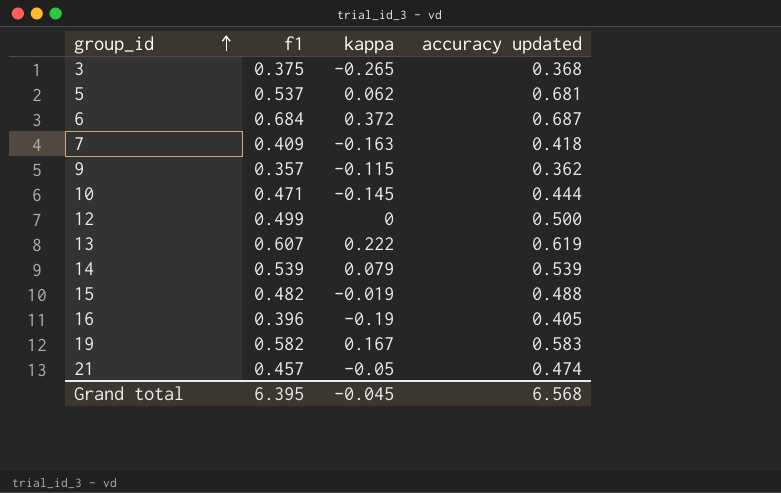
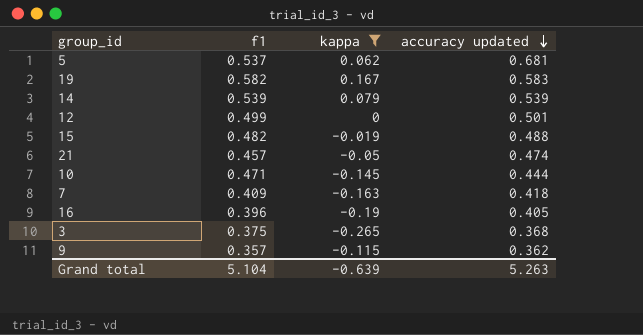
filter: none -> kappa <= 0.167
row order: group_id ascending -> accuracy updated descending
12 | accuracy updated: 0.500 -> 0.501
Grand total | f1: 6.395 -> 5.104
Grand total | kappa: -0.045 -> -0.639
Grand total | accuracy updated: 6.568 -> 5.263

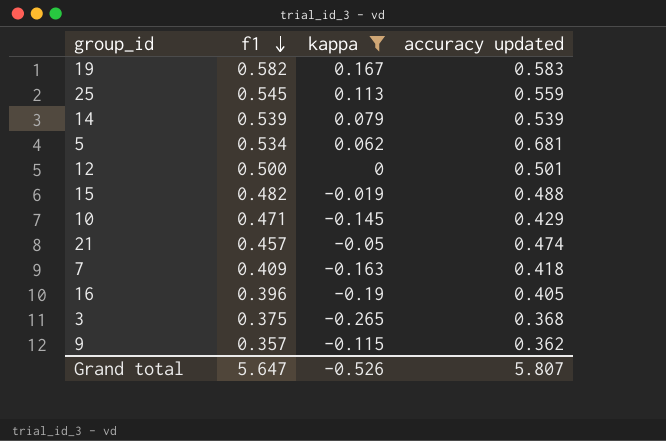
row order: accuracy updated descending -> f1 descending
row 25: none -> 0.545 | 0.113 | 0.559
5 | f1: 0.537 -> 0.534
12 | f1: 0.499 -> 0.500
10 | accuracy updated: 0.444 -> 0.429
Grand total | f1: 5.104 -> 5.647
Grand total | kappa: -0.639 -> -0.526
Grand total | accuracy updated: 5.263 -> 5.807

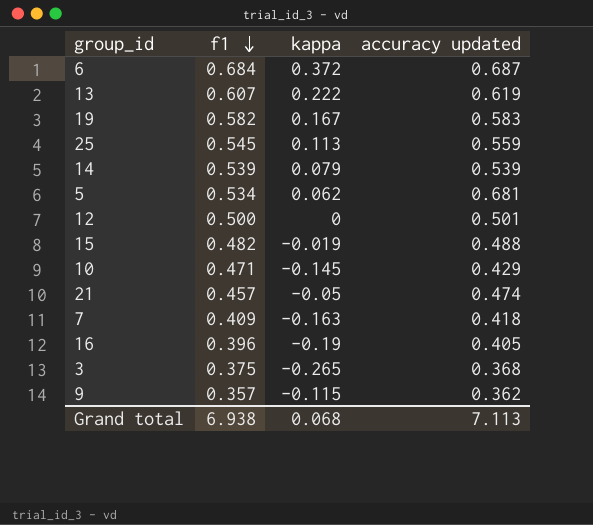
filter: kappa <= 0.167 -> none
Grand total | f1: 5.647 -> 6.938
Grand total | kappa: -0.526 -> 0.068
Grand total | accuracy updated: 5.807 -> 7.113

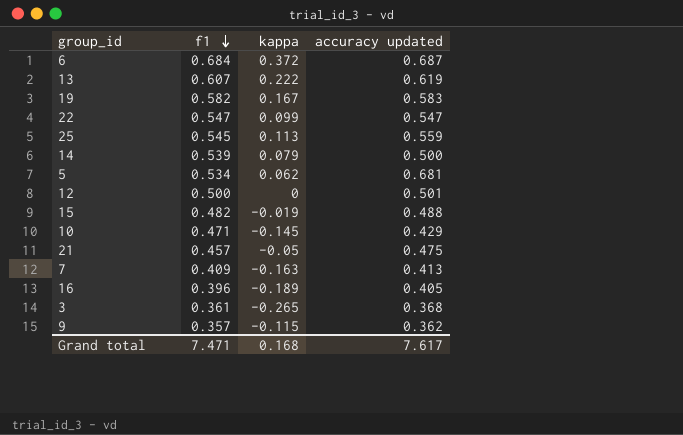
row 22: none -> 0.547 | 0.099 | 0.547
14 | accuracy updated: 0.539 -> 0.500
21 | accuracy updated: 0.474 -> 0.475
7 | accuracy updated: 0.418 -> 0.413
16 | kappa: -0.19 -> -0.189
3 | f1: 0.375 -> 0.361
Grand total | f1: 6.938 -> 7.471
Grand total | kappa: 0.068 -> 0.168
Grand total | accuracy updated: 7.113 -> 7.617

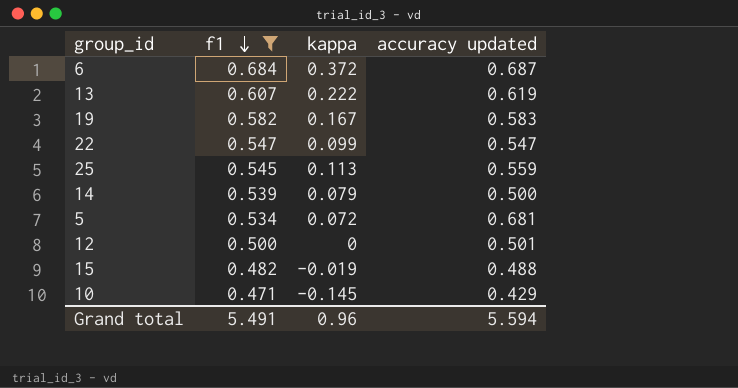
filter: none -> f1 >= 0.471
5 | kappa: 0.062 -> 0.072
Grand total | f1: 7.471 -> 5.491
Grand total | kappa: 0.168 -> 0.96
Grand total | accuracy updated: 7.617 -> 5.594

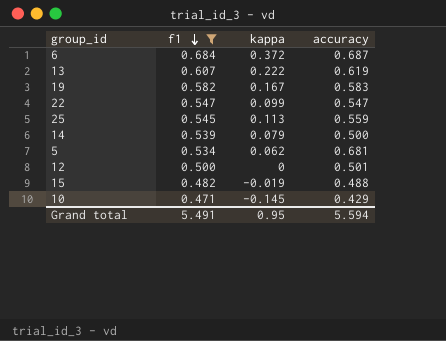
column name: accuracy updated -> accuracy
5 | kappa: 0.072 -> 0.062
Grand total | kappa: 0.96 -> 0.95

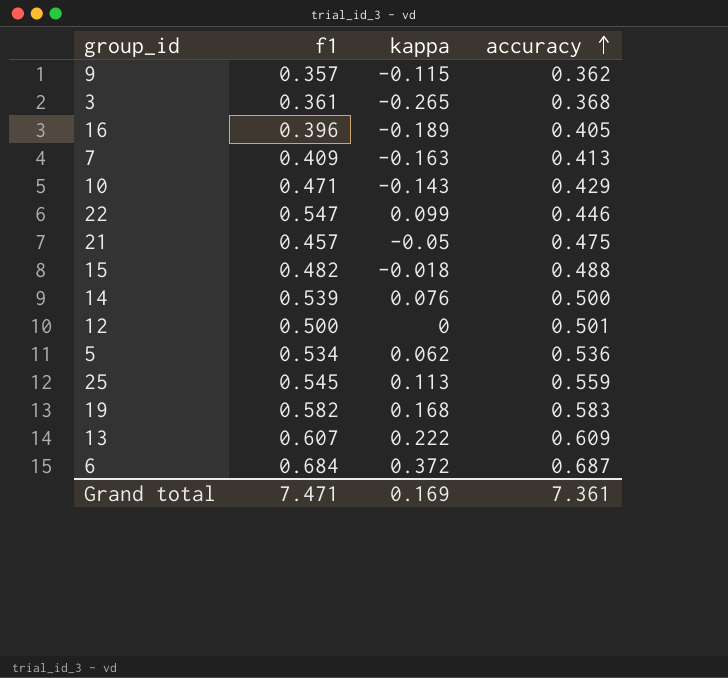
filter: f1 >= 0.471 -> none
row order: f1 descending -> accuracy ascending
10 | kappa: -0.145 -> -0.143
22 | accuracy: 0.547 -> 0.446
15 | kappa: -0.019 -> -0.018
14 | kappa: 0.079 -> 0.076
5 | accuracy: 0.681 -> 0.536
19 | kappa: 0.167 -> 0.168
13 | accuracy: 0.619 -> 0.609
Grand total | f1: 5.491 -> 7.471
Grand total | kappa: 0.95 -> 0.169
Grand total | accuracy: 5.594 -> 7.361

